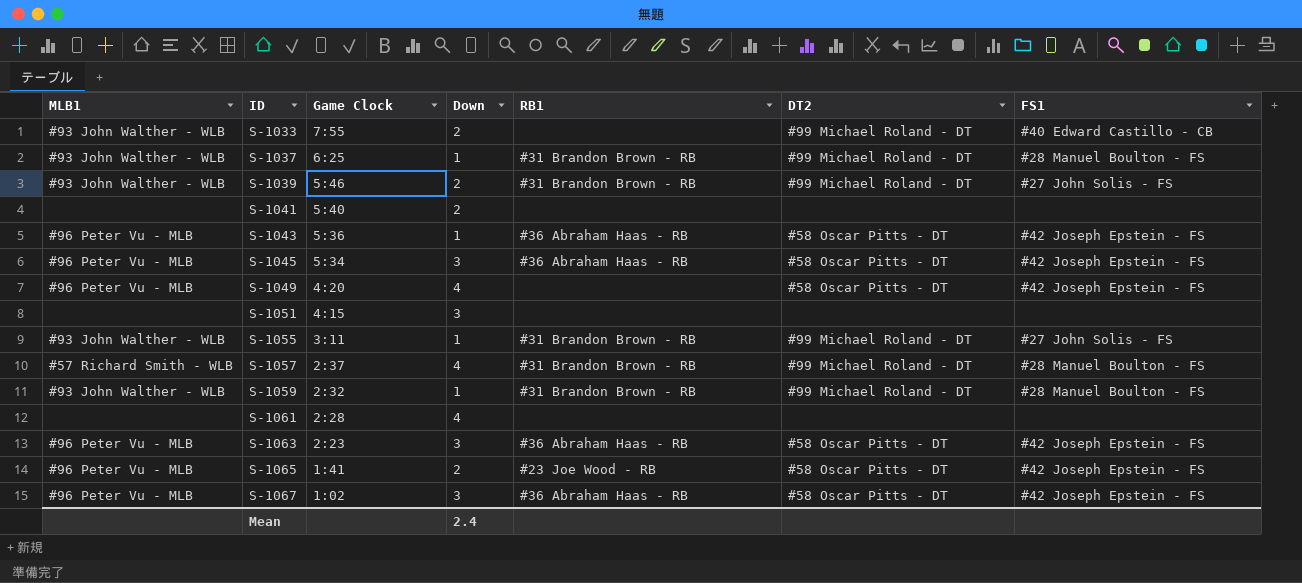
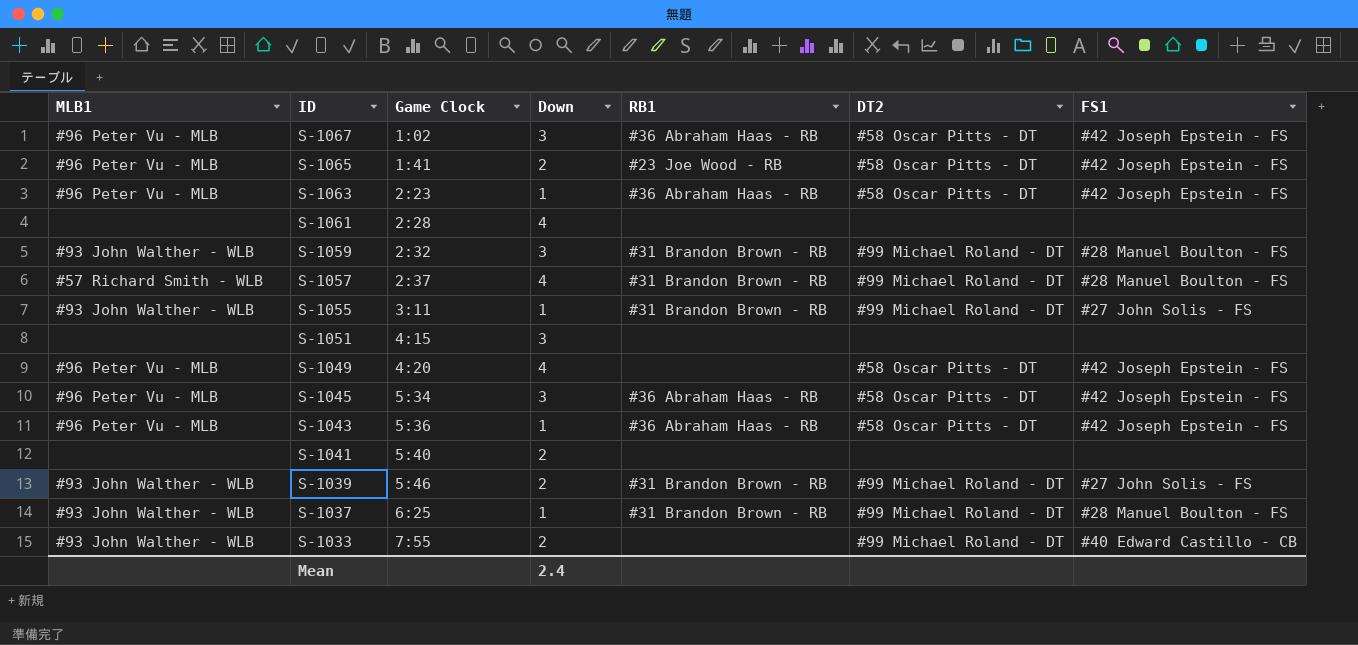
row order: ID ascending -> ID descending
S-1063 | Down: 3 -> 1
S-1059 | Down: 1 -> 3

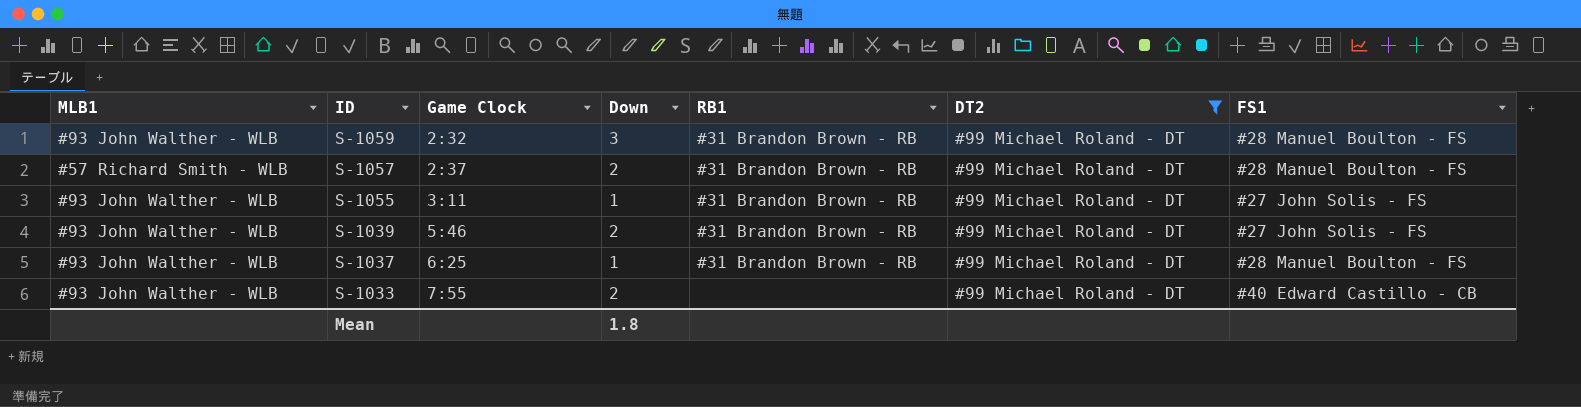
filter: none -> DT2 = #99 Michael Roland - DT
S-1057 | Down: 4 -> 2
Mean | Down: 2.4 -> 1.8

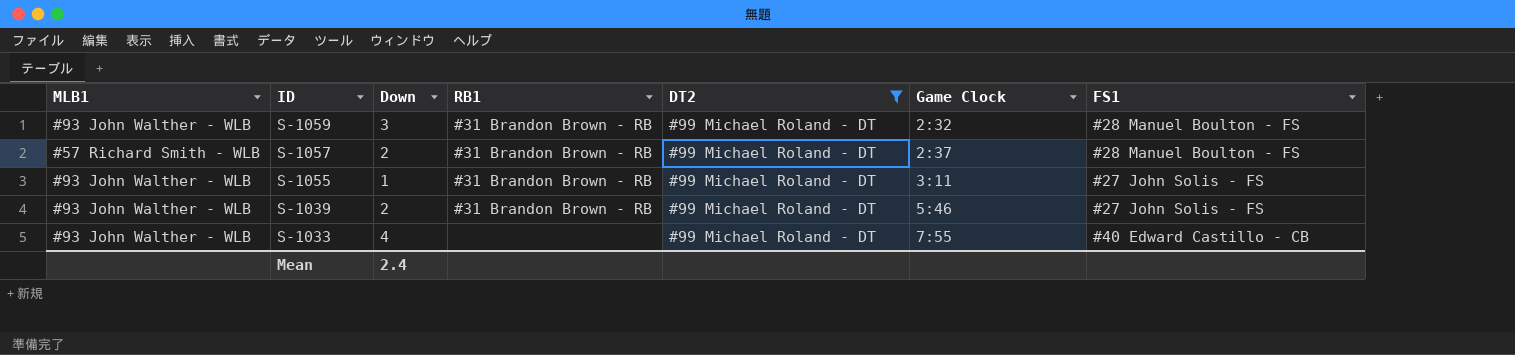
column Game Clock | position: 3 -> 6
row S-1037: #93 John Walther - WLB | 6:25 | 1 | #31 Brandon Brown - RB | #99 Michael Roland - DT | #28 Manuel Boulton - FS -> none
S-1033 | Down: 2 -> 4
Mean | Down: 1.8 -> 2.4

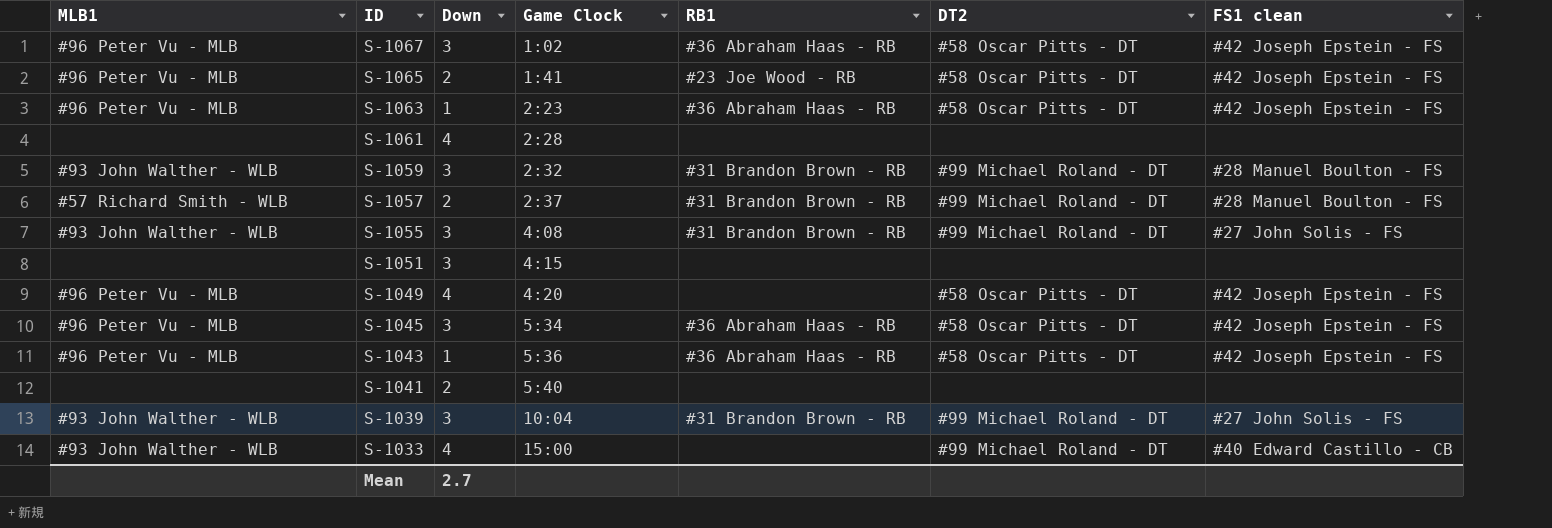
filter: DT2 = #99 Michael Roland - DT -> none
column Game Clock | position: 6 -> 4
column name: FS1 -> FS1 clean
S-1055 | Down: 1 -> 3
S-1055 | Game Clock: 3:11 -> 4:08
S-1039 | Down: 2 -> 3
S-1039 | Game Clock: 5:46 -> 10:04
S-1033 | Game Clock: 7:55 -> 15:00
Mean | Down: 2.4 -> 2.7

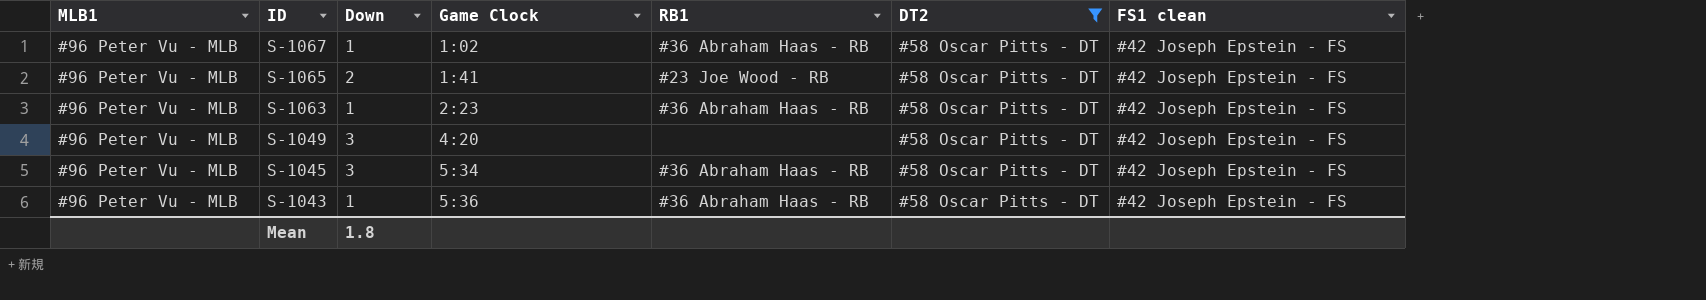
filter: none -> DT2 = #58 Oscar Pitts - DT
S-1067 | Down: 3 -> 1
S-1049 | Down: 4 -> 3
Mean | Down: 2.7 -> 1.8

